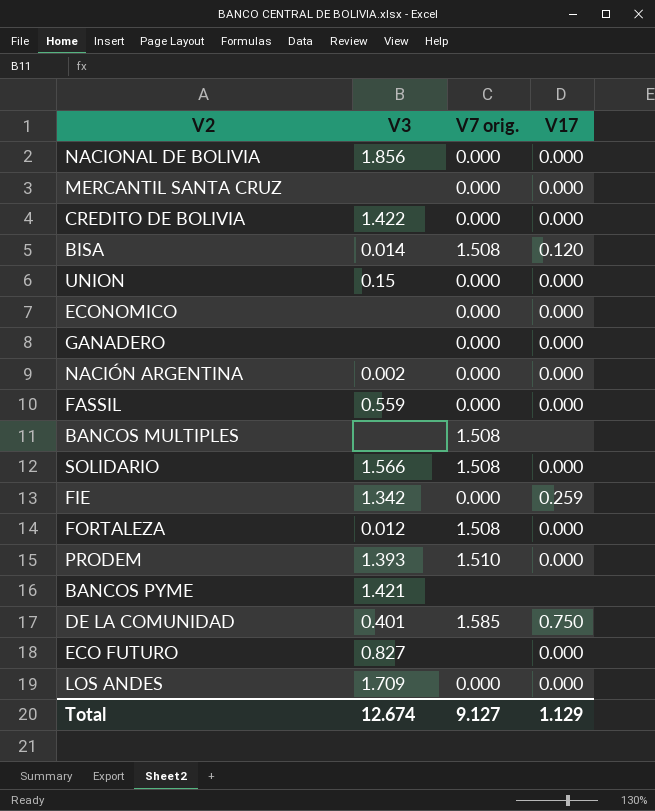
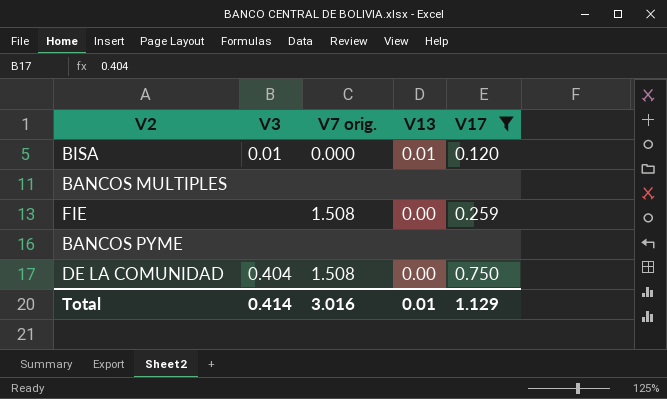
filter: none -> V17 != 0.000
column V13 | position: none -> 4
BISA | V3: 0.014 -> 0.01
BISA | V7 orig.: 1.508 -> 0.000
BANCOS MULTIPLES | V7 orig.: 1.508 -> none
FIE | V3: 1.342 -> none
FIE | V7 orig.: 0.000 -> 1.508
BANCOS PYME | V3: 1.421 -> none
DE LA COMUNIDAD | V3: 0.401 -> 0.404
DE LA COMUNIDAD | V7 orig.: 1.585 -> 1.508
Total | V3: 12.674 -> 0.414
Total | V7 orig.: 9.127 -> 3.016

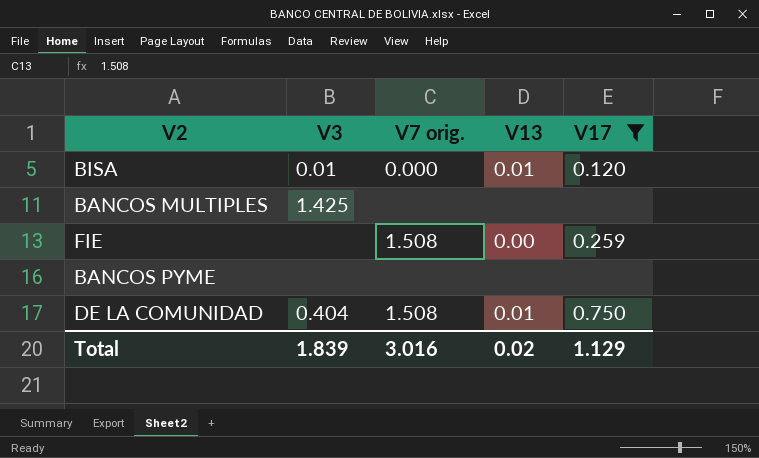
BANCOS MULTIPLES | V3: none -> 1.425
DE LA COMUNIDAD | V13: 0.00 -> 0.01
Total | V3: 0.414 -> 1.839
Total | V13: 0.01 -> 0.02

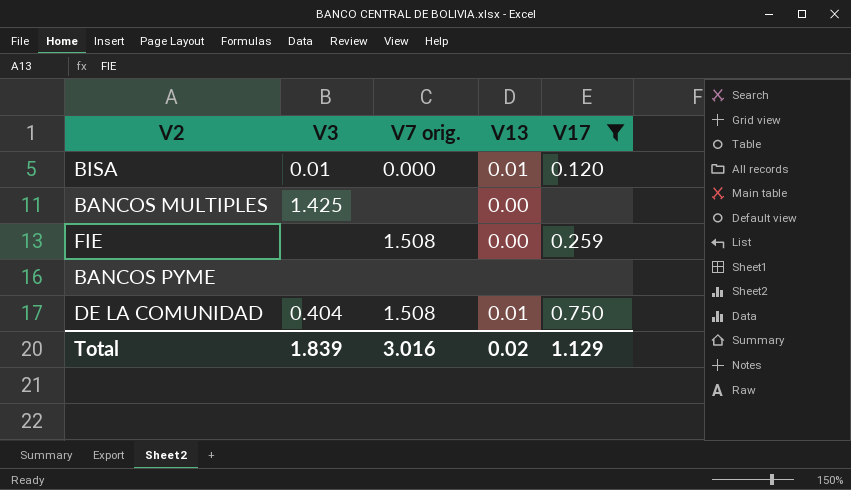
BANCOS MULTIPLES | V13: none -> 0.00

